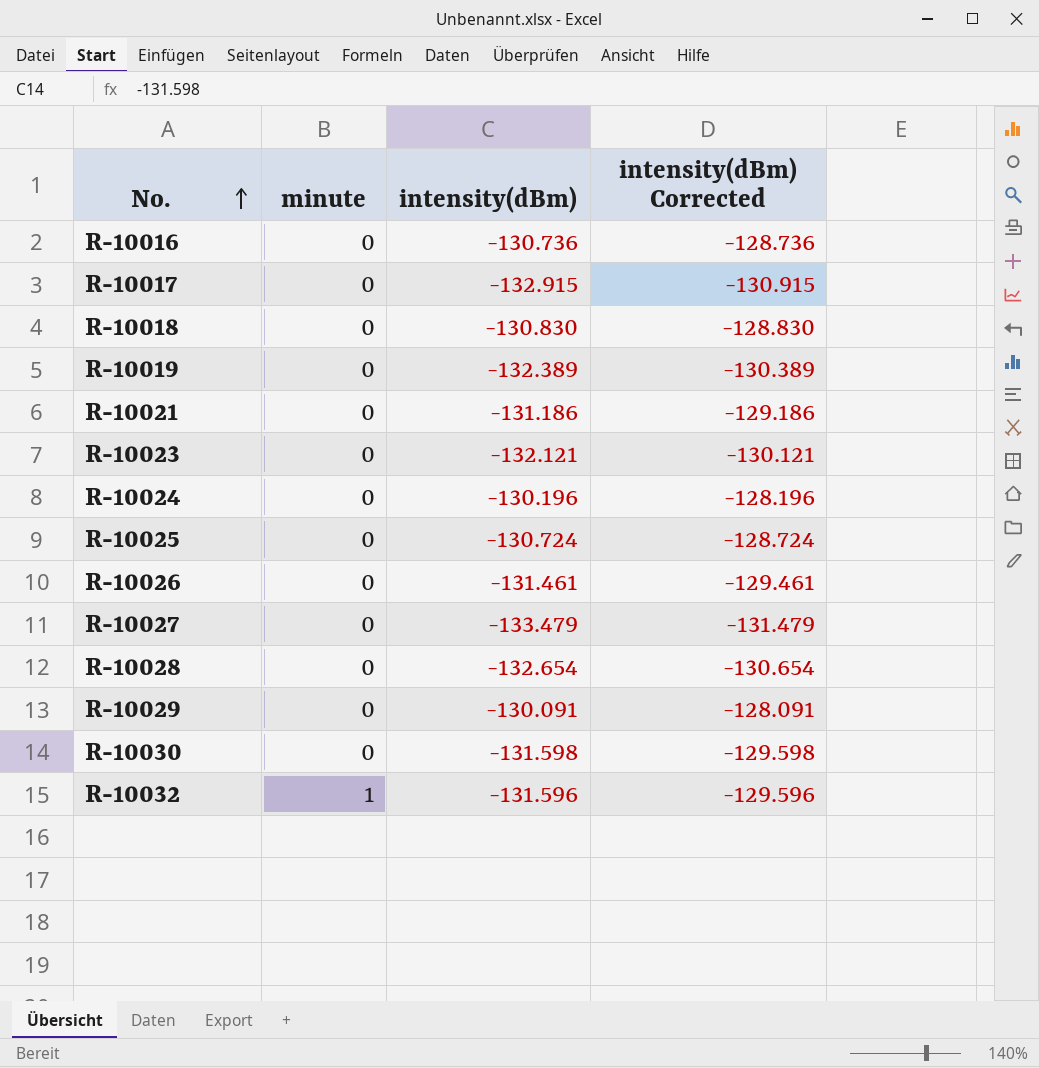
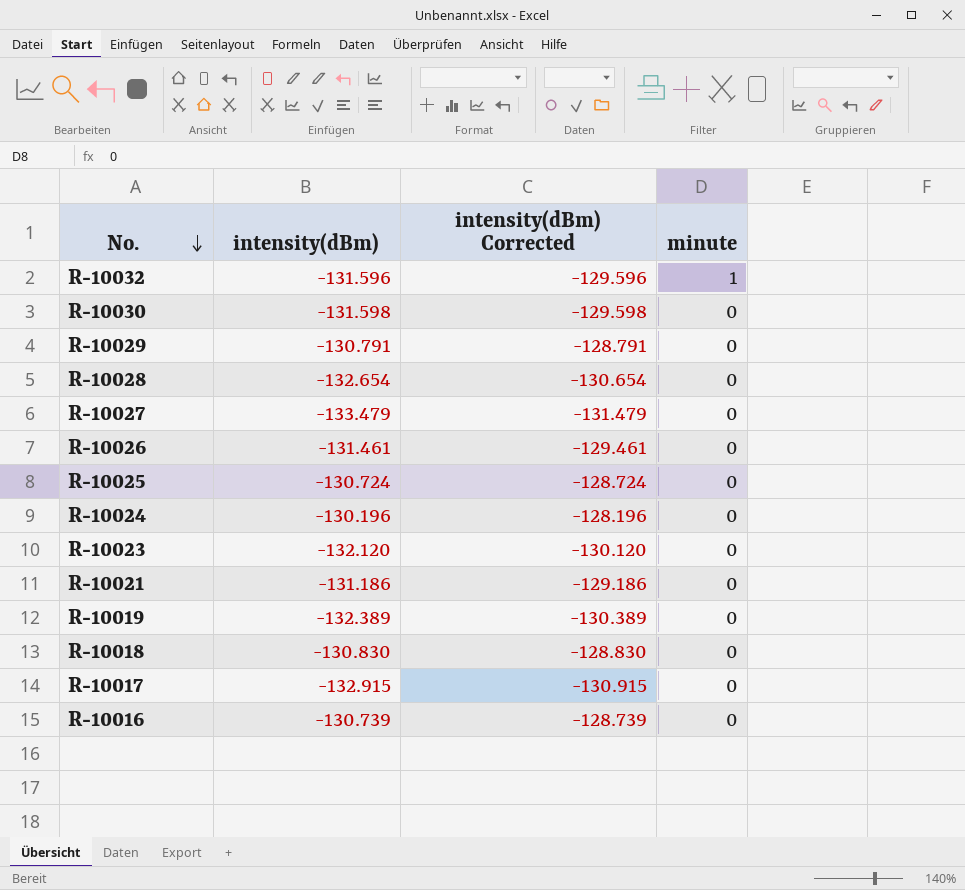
row order: No. ascending -> No. descending
column minute | position: 2 -> 4
R-10029 | intensity(dBm): -130.091 -> -130.791
R-10029 | intensity(dBm) Corrected: -128.091 -> -128.791
R-10023 | intensity(dBm): -132.121 -> -132.120
R-10023 | intensity(dBm) Corrected: -130.121 -> -130.120
R-10016 | intensity(dBm): -130.736 -> -130.739
R-10016 | intensity(dBm) Corrected: -128.736 -> -128.739

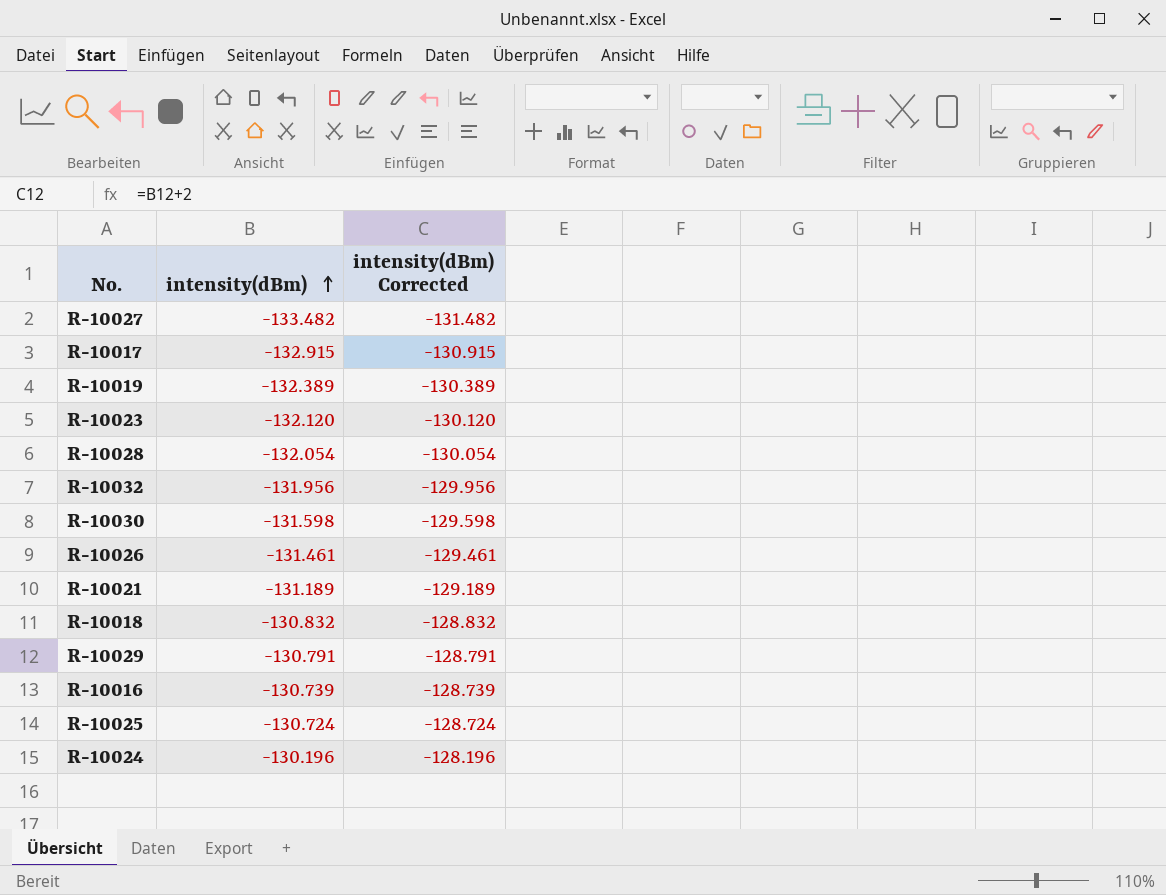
row order: No. descending -> intensity(dBm) ascending
column minute | position: 4 -> none
R-10027 | intensity(dBm): -133.479 -> -133.482
R-10027 | intensity(dBm) Corrected: -131.479 -> -131.482
R-10028 | intensity(dBm): -132.654 -> -132.054
R-10028 | intensity(dBm) Corrected: -130.654 -> -130.054
R-10032 | intensity(dBm): -131.596 -> -131.956
R-10032 | intensity(dBm) Corrected: -129.596 -> -129.956
R-10021 | intensity(dBm): -131.186 -> -131.189
R-10021 | intensity(dBm) Corrected: -129.186 -> -129.189
R-10018 | intensity(dBm): -130.830 -> -130.832
R-10018 | intensity(dBm) Corrected: -128.830 -> -128.832

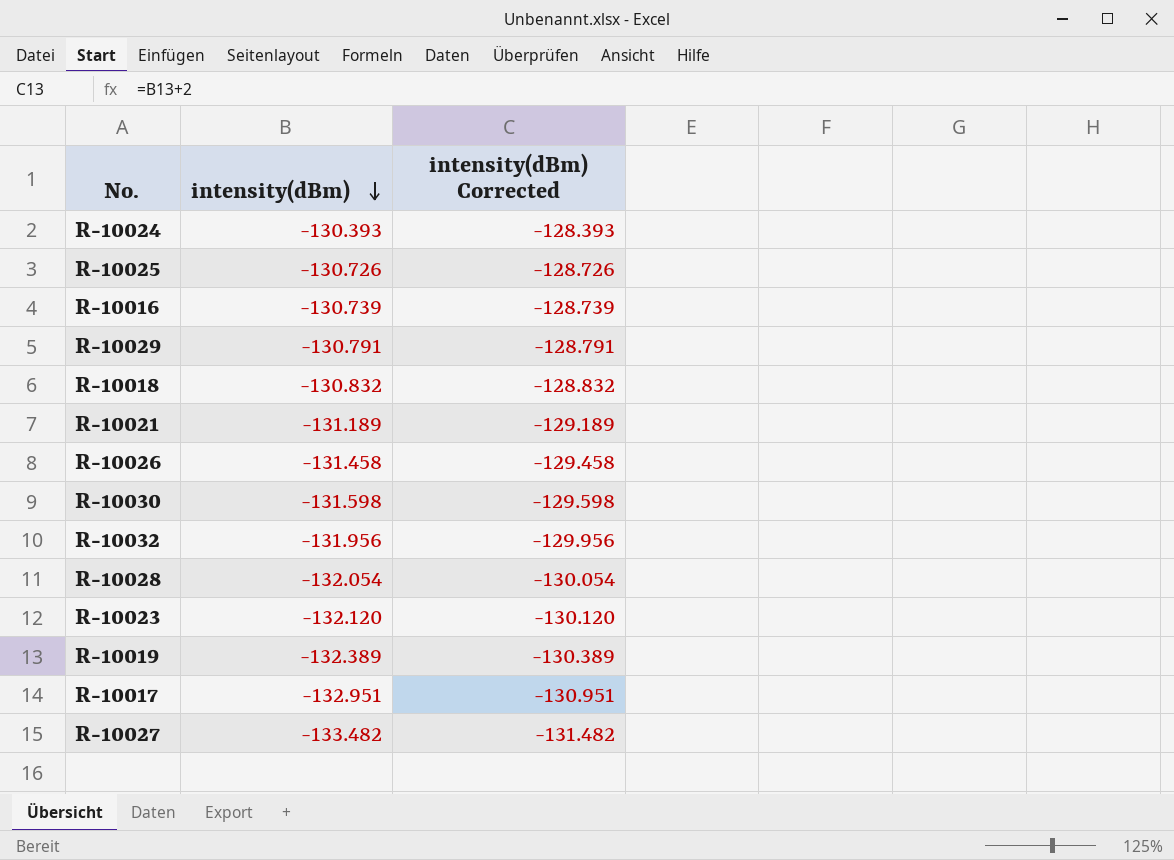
row order: intensity(dBm) ascending -> intensity(dBm) descending
R-10024 | intensity(dBm): -130.196 -> -130.393
R-10024 | intensity(dBm) Corrected: -128.196 -> -128.393
R-10025 | intensity(dBm): -130.724 -> -130.726
R-10025 | intensity(dBm) Corrected: -128.724 -> -128.726
R-10026 | intensity(dBm): -131.461 -> -131.458
R-10026 | intensity(dBm) Corrected: -129.461 -> -129.458
R-10017 | intensity(dBm): -132.915 -> -132.951
R-10017 | intensity(dBm) Corrected: -130.915 -> -130.951

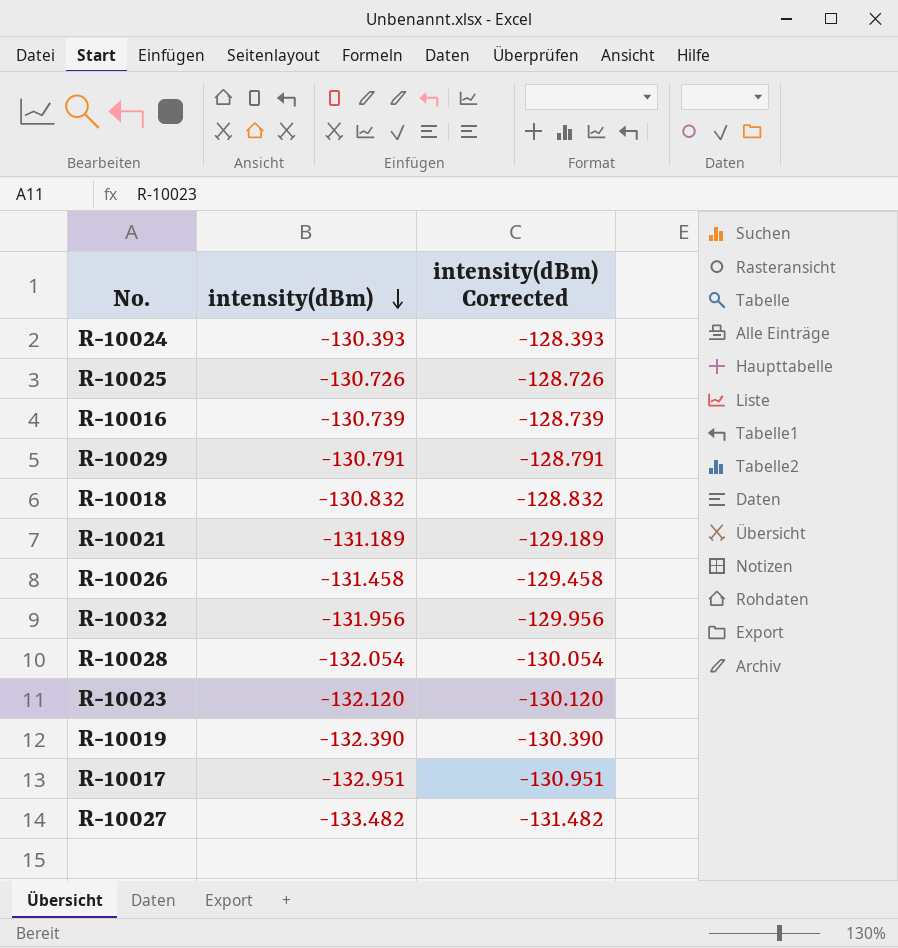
row R-10030: -131.598 | -129.598 -> none
R-10019 | intensity(dBm): -132.389 -> -132.390
R-10019 | intensity(dBm) Corrected: -130.389 -> -130.390

